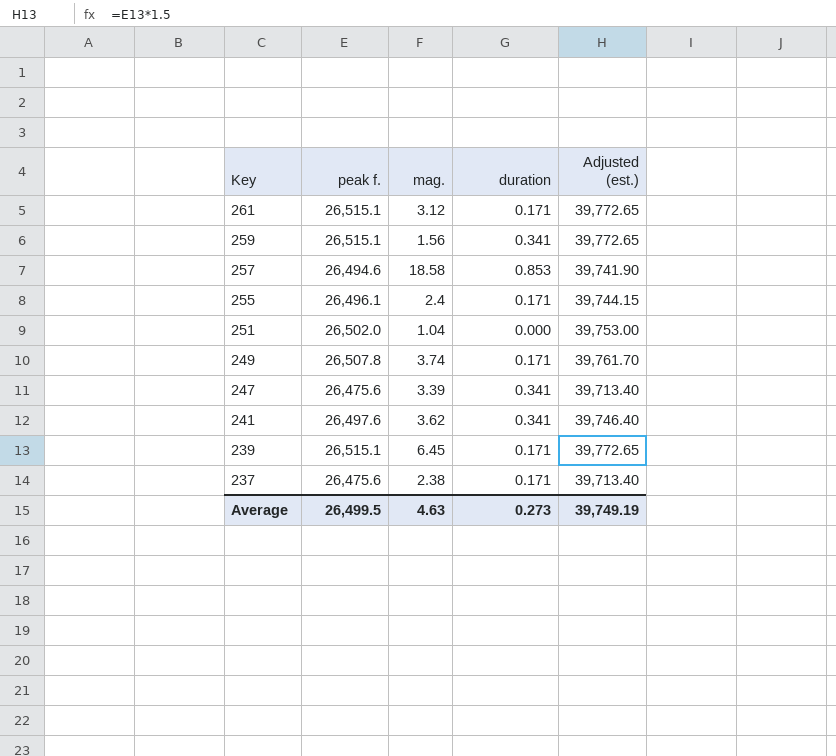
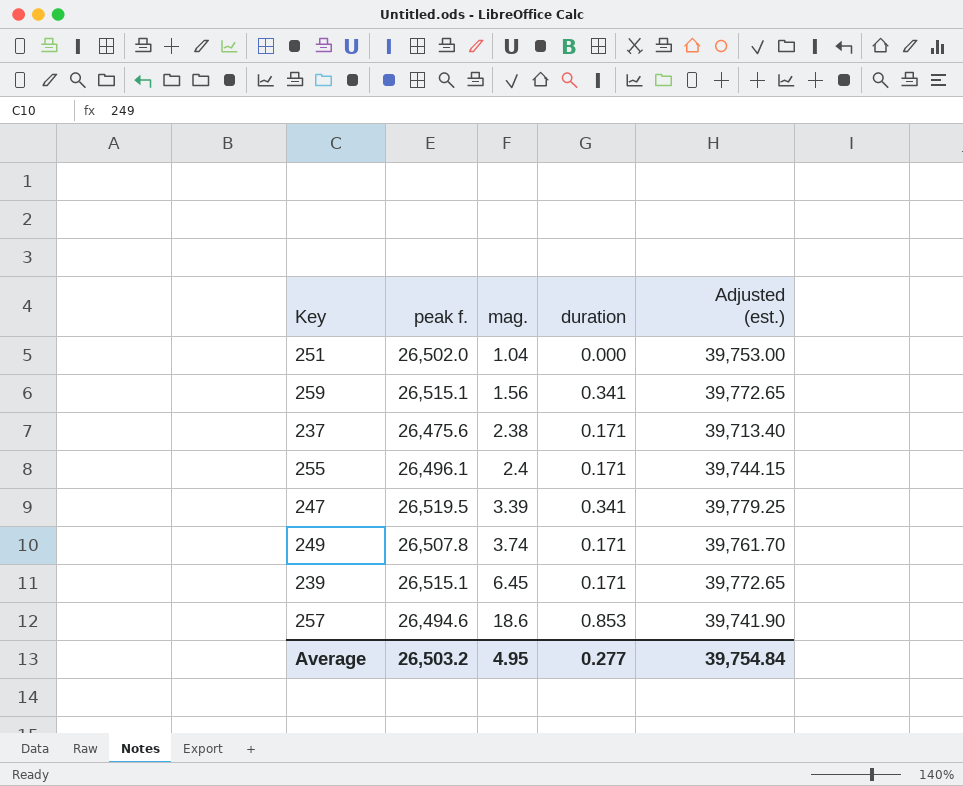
row order: Key descending -> mag. ascending
row 261: 26,515.1 | 3.12 | 0.171 | 39,772.65 -> none
row 241: 26,497.6 | 3.62 | 0.341 | 39,746.40 -> none
247 | peak f.: 26,475.6 -> 26,519.5
247 | Adjusted (est.): 39,713.40 -> 39,779.25
257 | mag.: 18.58 -> 18.6
Average | peak f.: 26,499.5 -> 26,503.2
Average | mag.: 4.63 -> 4.95
Average | duration: 0.273 -> 0.277
Average | Adjusted (est.): 39,749.19 -> 39,754.84

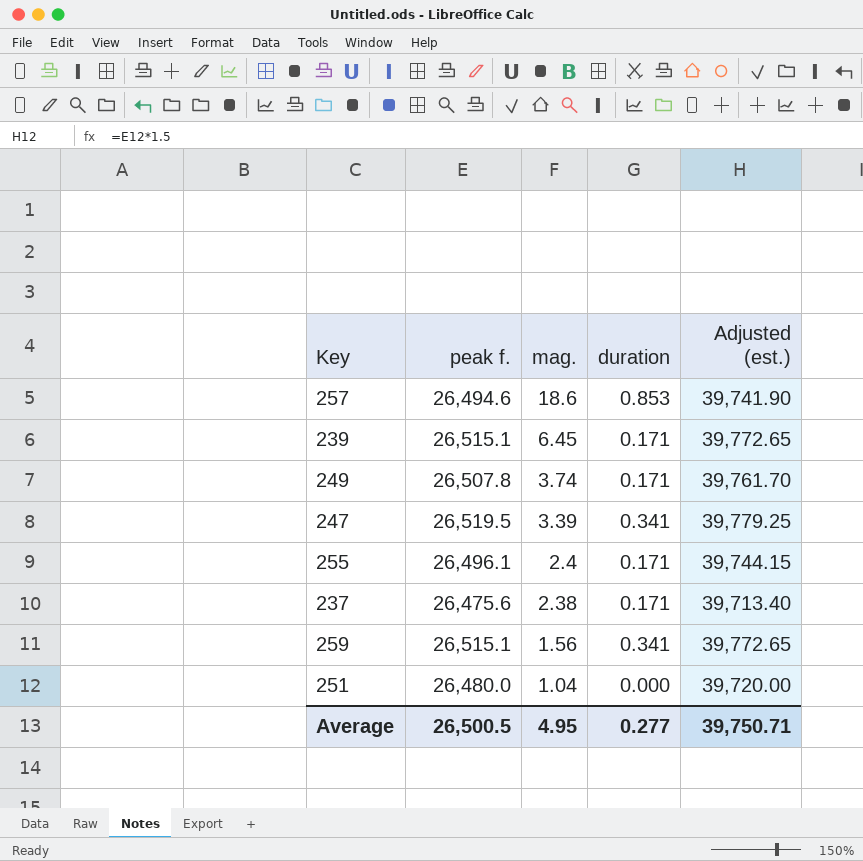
row order: mag. ascending -> mag. descending
251 | peak f.: 26,502.0 -> 26,480.0
251 | Adjusted (est.): 39,753.00 -> 39,720.00
Average | peak f.: 26,503.2 -> 26,500.5
Average | Adjusted (est.): 39,754.84 -> 39,750.71

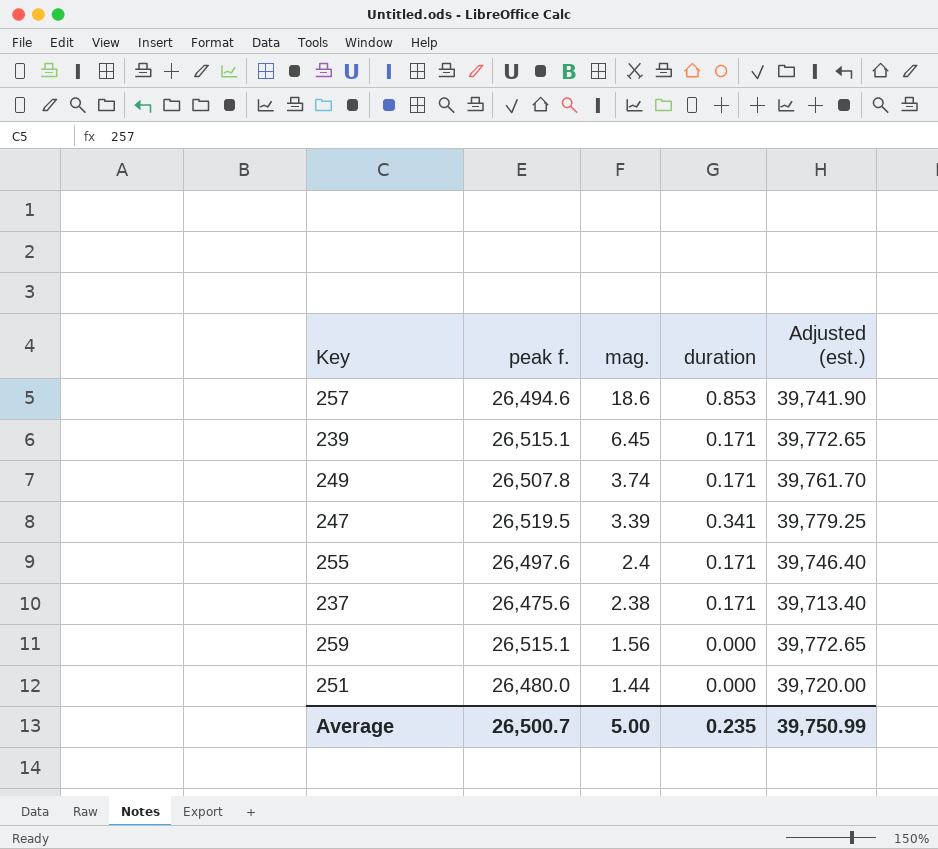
255 | peak f.: 26,496.1 -> 26,497.6
255 | Adjusted (est.): 39,744.15 -> 39,746.40
259 | duration: 0.341 -> 0.000
251 | mag.: 1.04 -> 1.44
Average | peak f.: 26,500.5 -> 26,500.7
Average | mag.: 4.95 -> 5.00
Average | duration: 0.277 -> 0.235
Average | Adjusted (est.): 39,750.71 -> 39,750.99

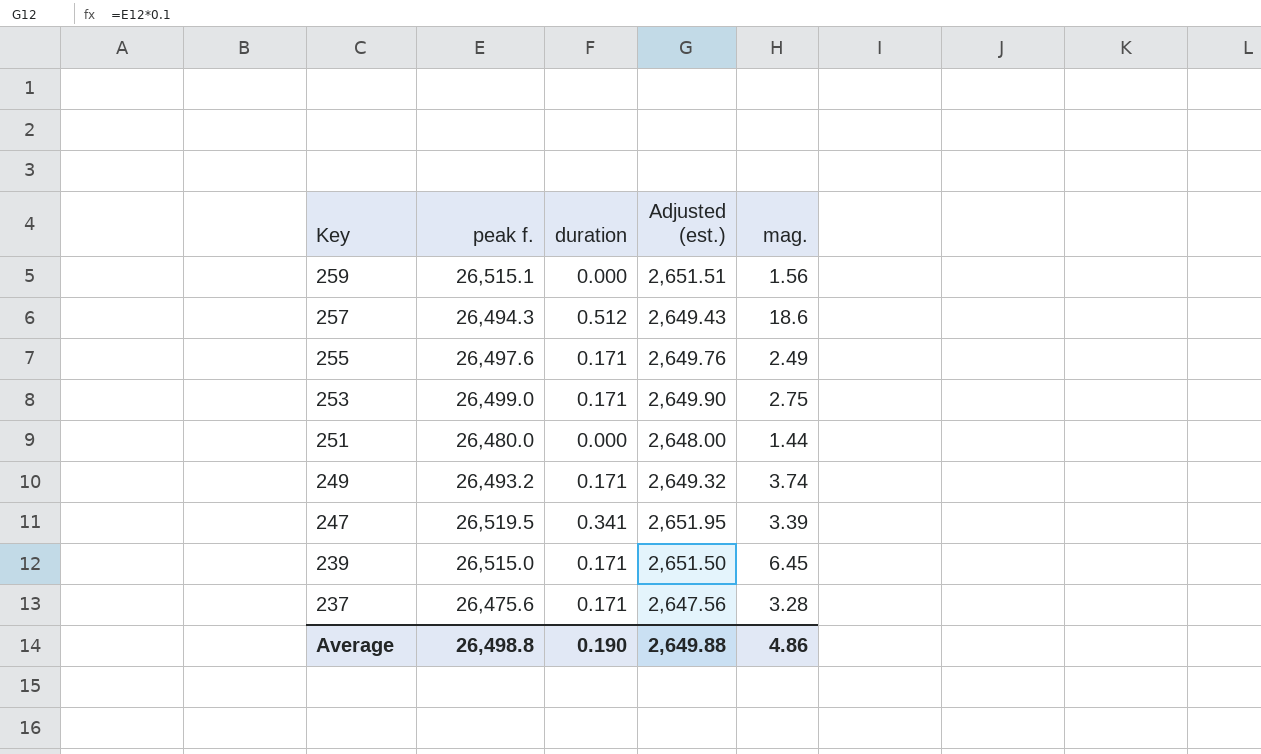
row order: mag. descending -> Key descending
column Adjusted (est.) | formula: [peak f.] * 1.5 -> [peak f.] * 0.1
column mag. | position: 3 -> 5
257 | peak f.: 26,494.6 -> 26,494.3
257 | duration: 0.853 -> 0.512
255 | mag.: 2.4 -> 2.49
row 253: none -> 26,499.0 | 0.171 | 2,649.90 | 2.75
249 | peak f.: 26,507.8 -> 26,493.2
239 | peak f.: 26,515.1 -> 26,515.0
237 | mag.: 2.38 -> 3.28
Average | peak f.: 26,500.7 -> 26,498.8
Average | duration: 0.235 -> 0.190
Average | Adjusted (est.): 39,750.99 -> 2,649.88
Average | mag.: 5.00 -> 4.86

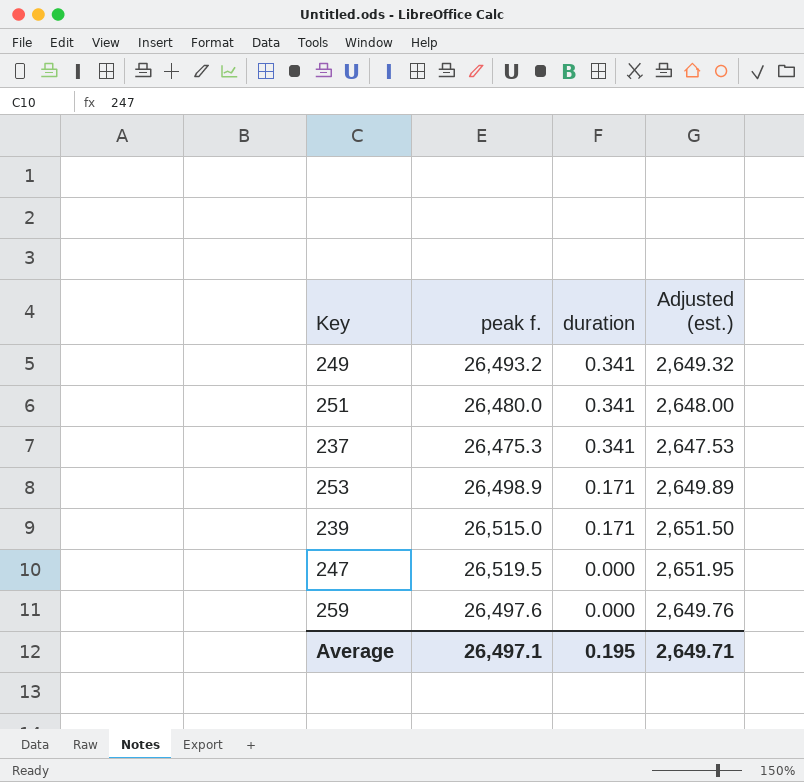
row order: Key descending -> duration descending
column mag. | position: 5 -> none
row 257: 26,494.3 | 0.512 | 2,649.43 | 18.6 -> none
row 255: 26,497.6 | 0.171 | 2,649.76 | 2.49 -> none
249 | duration: 0.171 -> 0.341
251 | duration: 0.000 -> 0.341
237 | peak f.: 26,475.6 -> 26,475.3
237 | duration: 0.171 -> 0.341
237 | Adjusted (est.): 2,647.56 -> 2,647.53
253 | peak f.: 26,499.0 -> 26,498.9
253 | Adjusted (est.): 2,649.90 -> 2,649.89
247 | duration: 0.341 -> 0.000
259 | peak f.: 26,515.1 -> 26,497.6
259 | Adjusted (est.): 2,651.51 -> 2,649.76
Average | peak f.: 26,498.8 -> 26,497.1
Average | duration: 0.190 -> 0.195
Average | Adjusted (est.): 2,649.88 -> 2,649.71

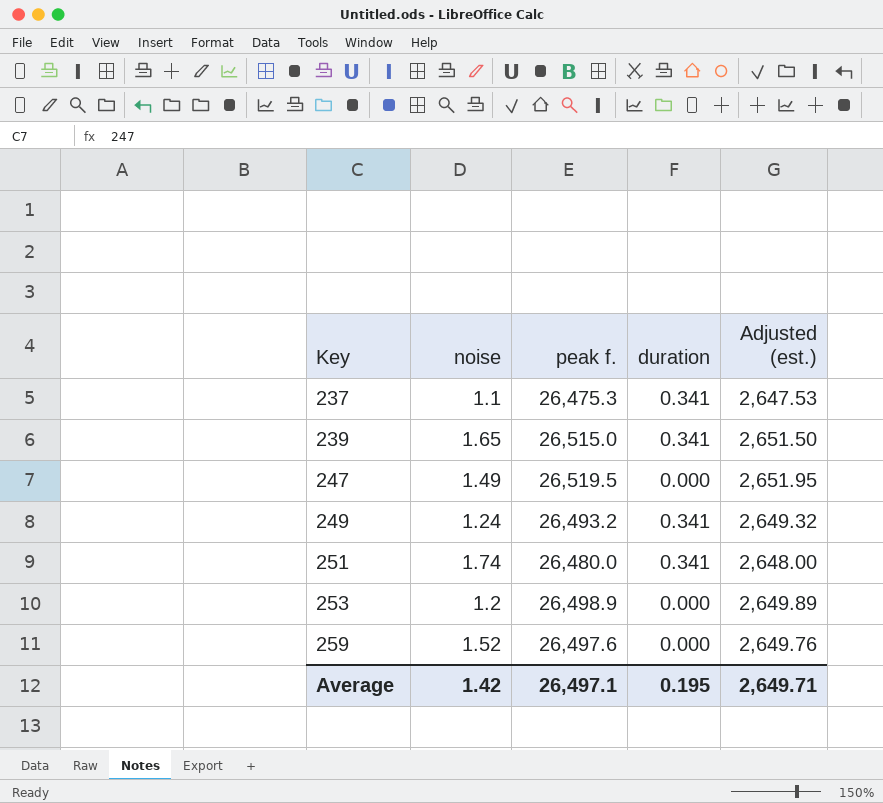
row order: duration descending -> Key ascending
column noise | position: none -> 2
239 | duration: 0.171 -> 0.341
253 | duration: 0.171 -> 0.000

